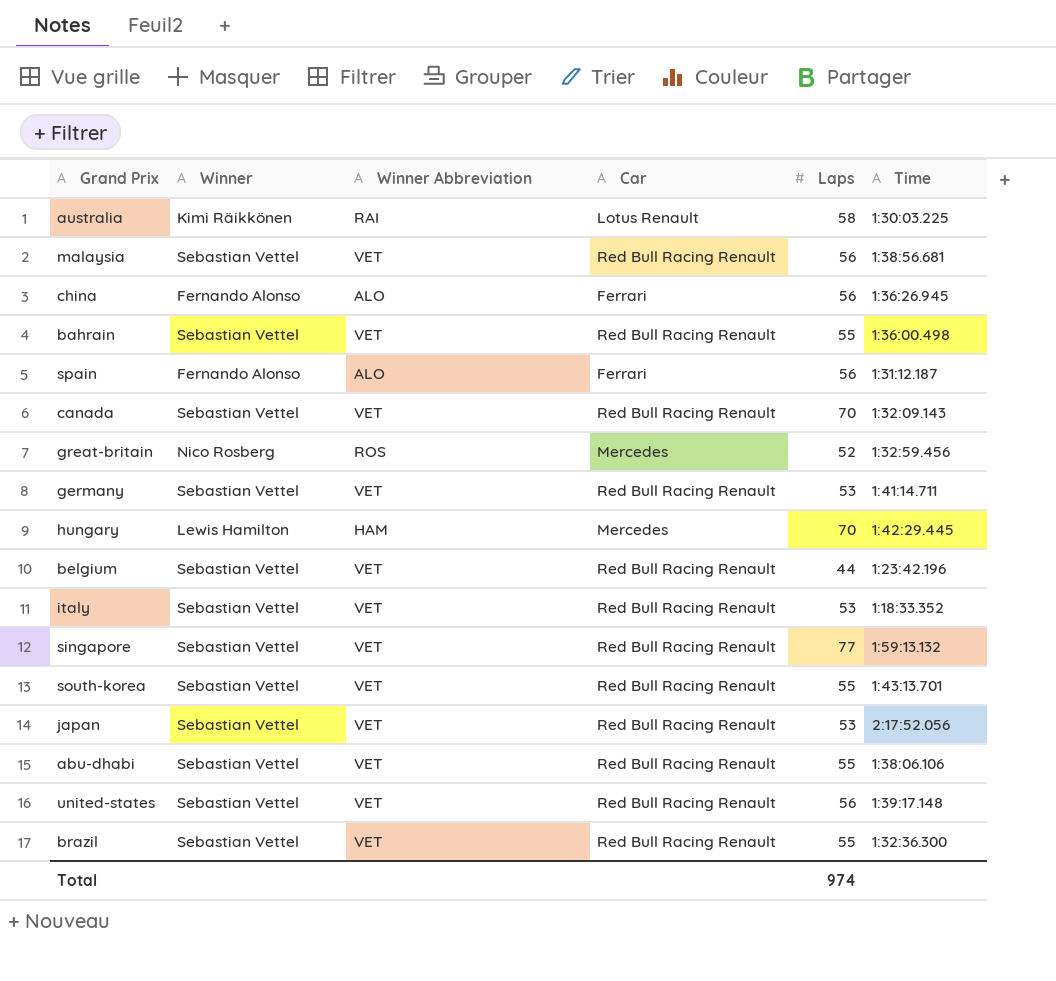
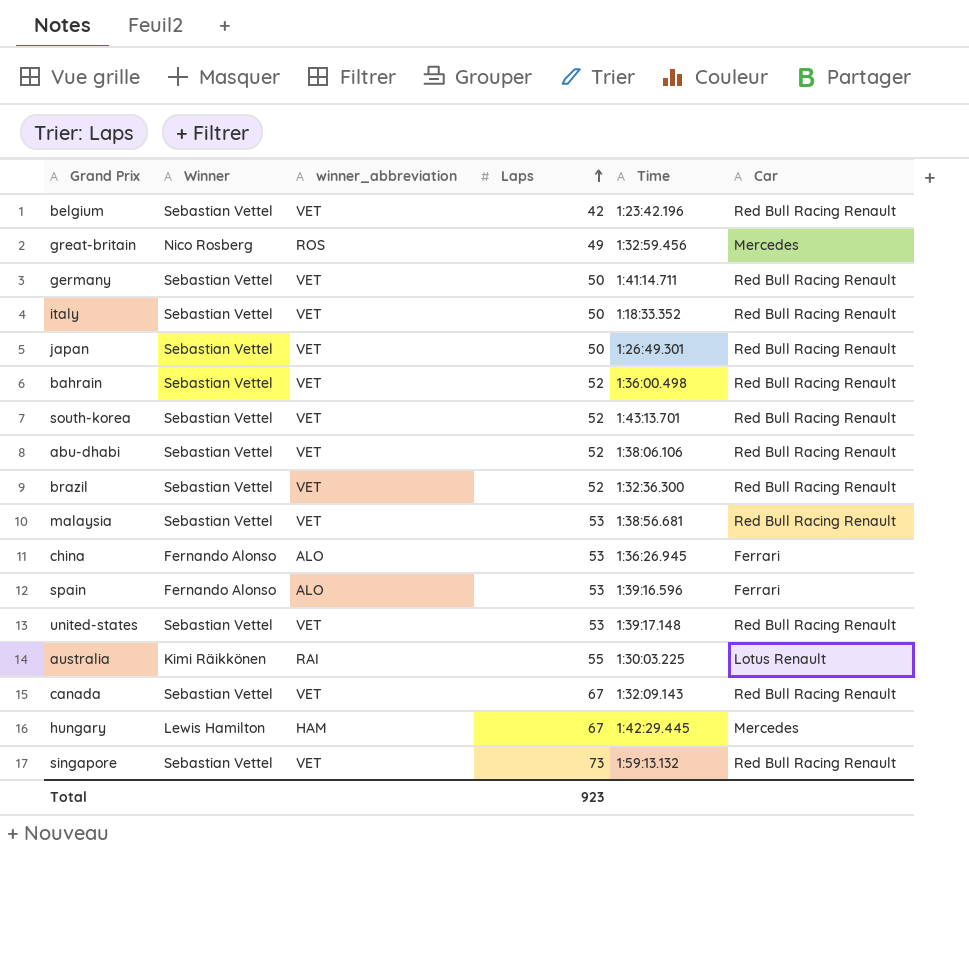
row order: none -> Laps ascending
column name: Winner Abbreviation -> winner_abbreviation
column Car | position: 4 -> 6
belgium | Laps: 44 -> 42
great-britain | Laps: 52 -> 49
germany | Laps: 53 -> 50
italy | Laps: 53 -> 50
japan | Laps: 53 -> 50
japan | Time: 2:17:52.056 -> 1:26:49.301
bahrain | Laps: 55 -> 52
south-korea | Laps: 55 -> 52
abu-dhabi | Laps: 55 -> 52
brazil | Laps: 55 -> 52
malaysia | Laps: 56 -> 53
china | Laps: 56 -> 53
spain | Laps: 56 -> 53
spain | Time: 1:31:12.187 -> 1:39:16.596
united-states | Laps: 56 -> 53
australia | Laps: 58 -> 55
canada | Laps: 70 -> 67
hungary | Laps: 70 -> 67
singapore | Laps: 77 -> 73
Total | Laps: 974 -> 923

